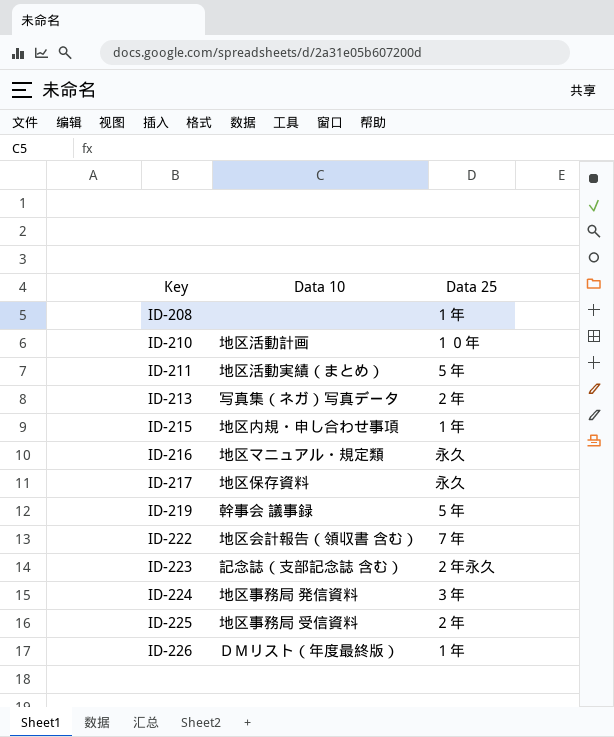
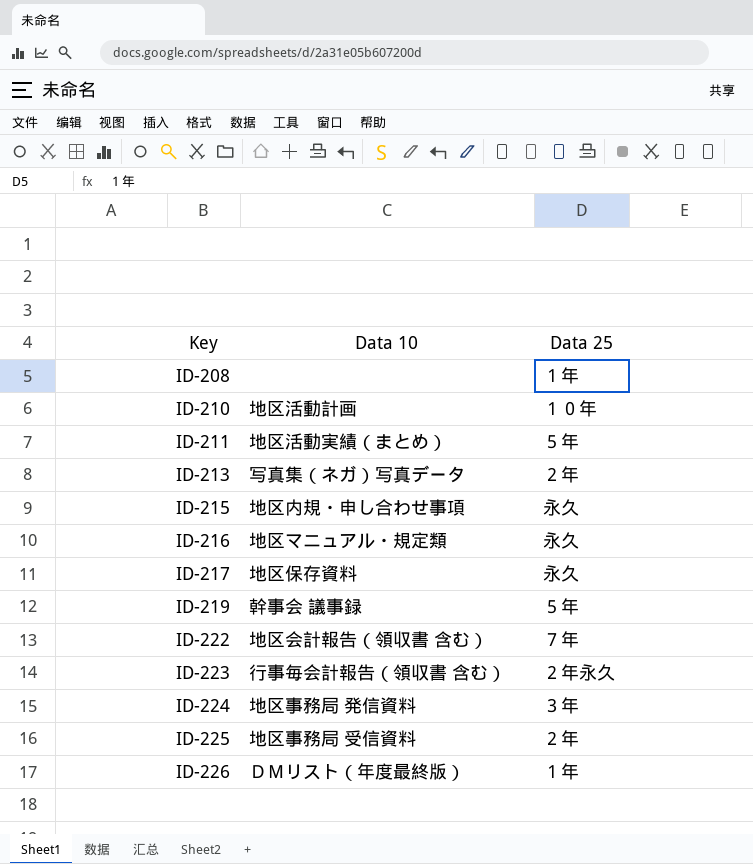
ID-215 | Data 25: １年 -> 永久
ID-223 | Data 10: 記念誌（支部記念誌 含む） -> 行事毎会計報告（領収書 含む）

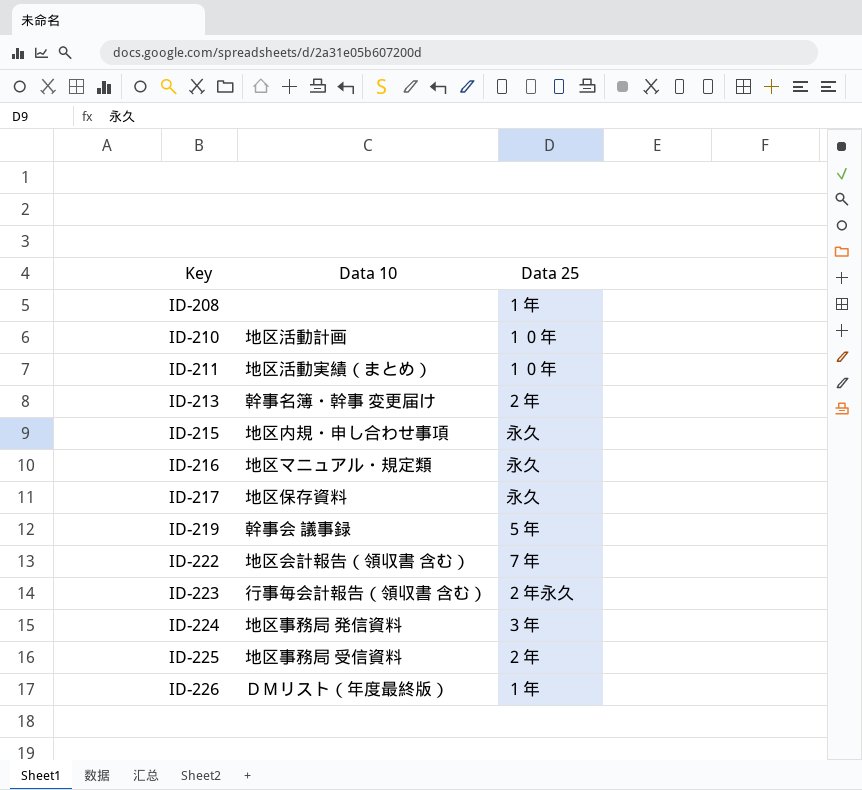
ID-211 | Data 25: ５年 -> １０年
ID-213 | Data 10: 写真集（ネガ）写真データ -> 幹事名簿・幹事 変更届け

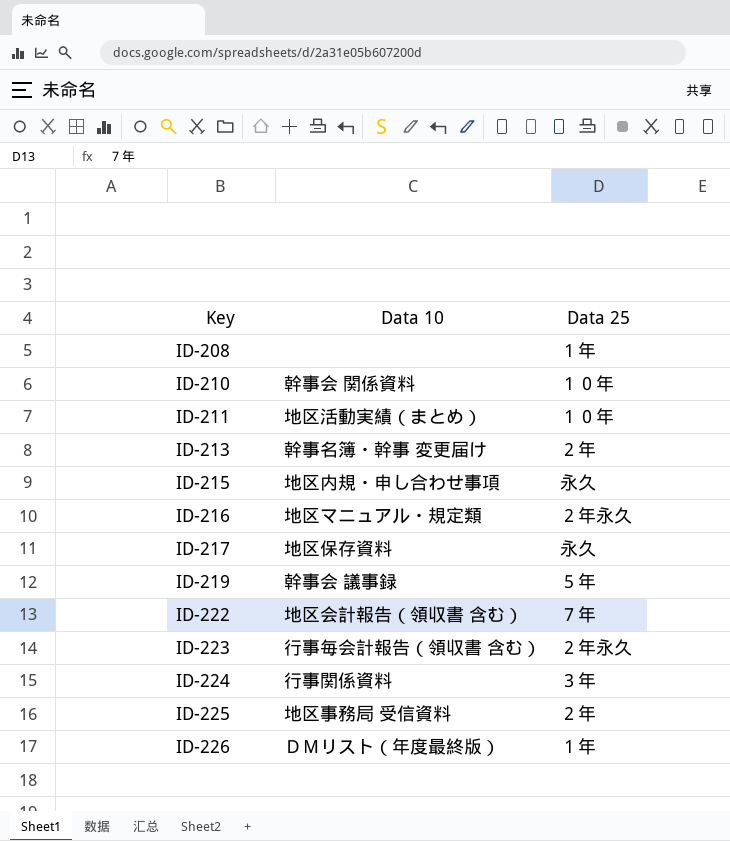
ID-210 | Data 10: 地区活動計画 -> 幹事会 関係資料
ID-216 | Data 25: 永久 -> ２年永久
ID-224 | Data 10: 地区事務局 発信資料 -> 行事関係資料

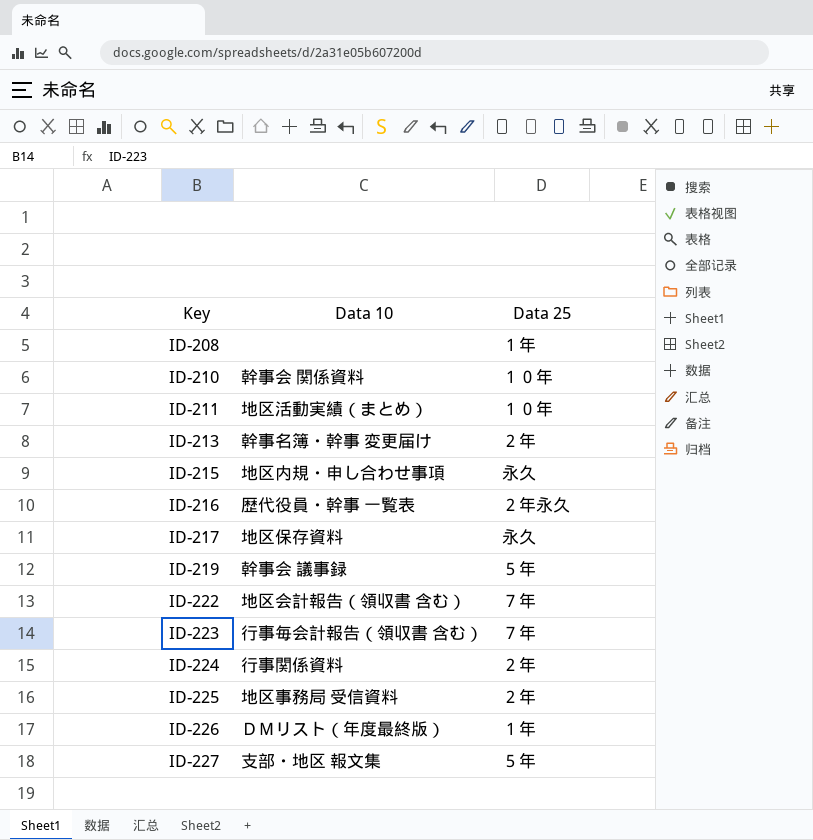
ID-216 | Data 10: 地区マニュアル・規定類 -> 歴代役員・幹事 一覧表
ID-223 | Data 25: ２年永久 -> ７年
ID-224 | Data 25: ３年 -> ２年
row ID-227: none -> 支部・地区 報文集 | ５年

